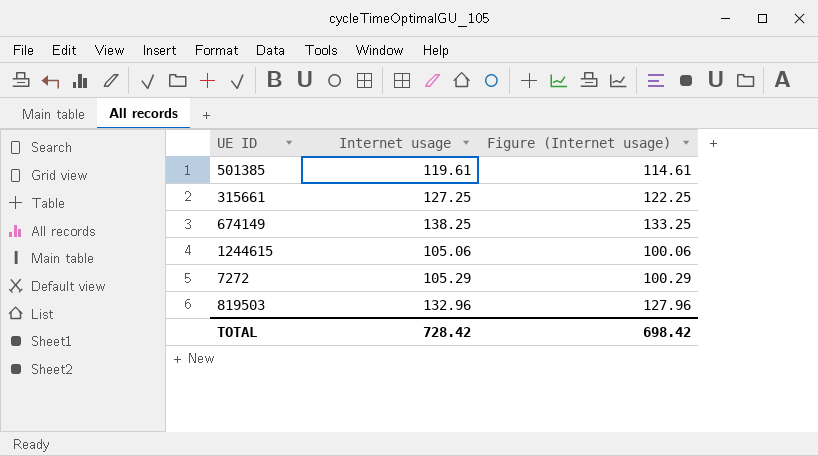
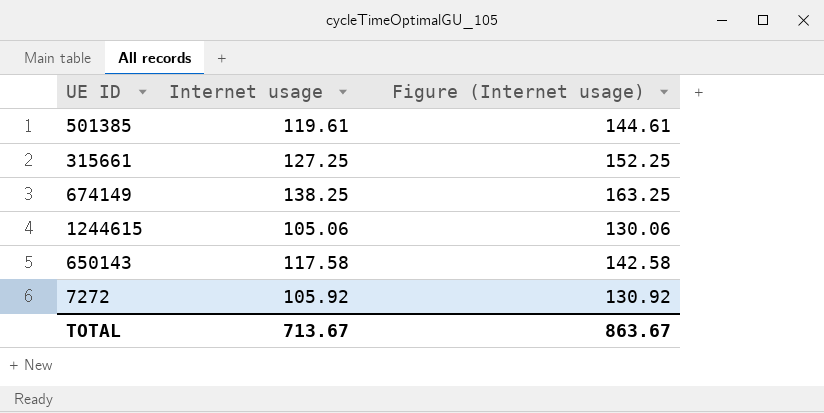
column Figure (Internet usage) | formula: [Internet usage] - 5 -> [Internet usage] + 25
row 819503: 132.96 | 127.96 -> none
row 650143: none -> 117.58 | 142.58
7272 | Internet usage: 105.29 -> 105.92
TOTAL | Internet usage: 728.42 -> 713.67
TOTAL | Figure (Internet usage): 698.42 -> 863.67

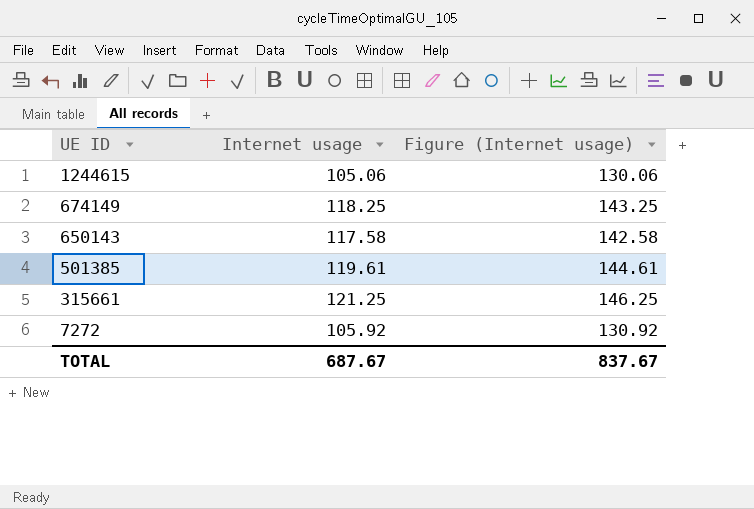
row order: none -> UE ID descending
674149 | Internet usage: 138.25 -> 118.25
674149 | Figure (Internet usage): 163.25 -> 143.25
315661 | Internet usage: 127.25 -> 121.25
315661 | Figure (Internet usage): 152.25 -> 146.25
TOTAL | Internet usage: 713.67 -> 687.67
TOTAL | Figure (Internet usage): 863.67 -> 837.67

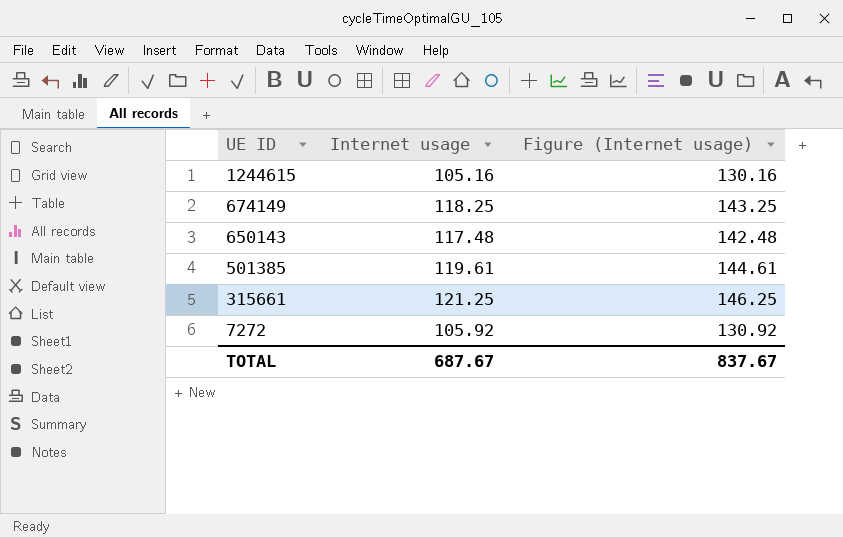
1244615 | Internet usage: 105.06 -> 105.16
1244615 | Figure (Internet usage): 130.06 -> 130.16
650143 | Internet usage: 117.58 -> 117.48
650143 | Figure (Internet usage): 142.58 -> 142.48

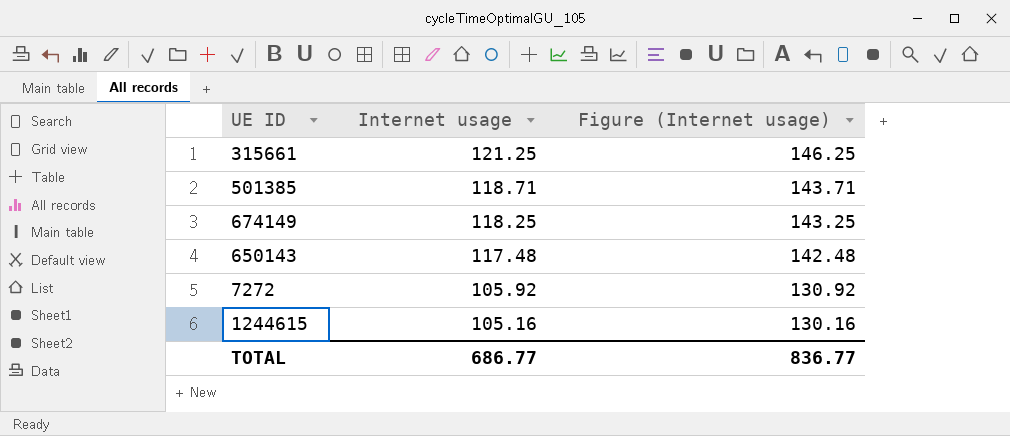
row order: UE ID descending -> Internet usage descending
501385 | Internet usage: 119.61 -> 118.71
501385 | Figure (Internet usage): 144.61 -> 143.71
TOTAL | Internet usage: 687.67 -> 686.77
TOTAL | Figure (Internet usage): 837.67 -> 836.77

